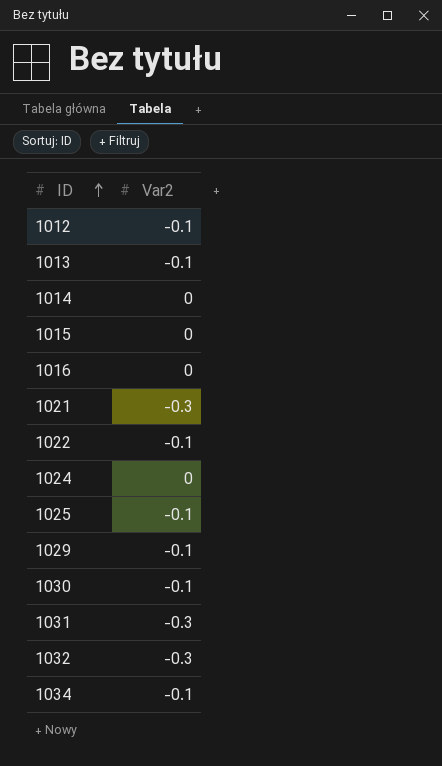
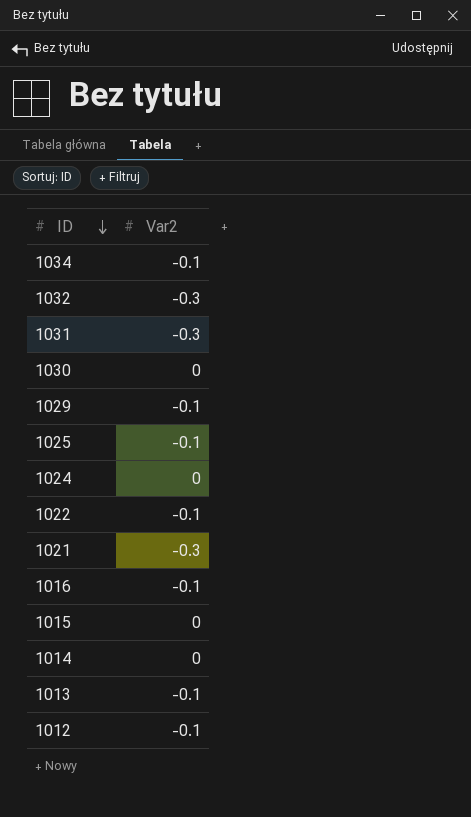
row order: ID ascending -> ID descending
1030 | Var2: -0.1 -> 0
1016 | Var2: 0 -> -0.1

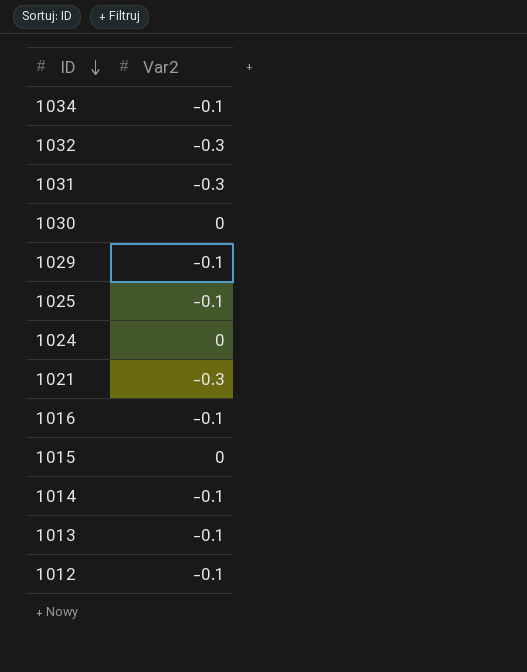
row 1022: -0.1 -> none
1014 | Var2: 0 -> -0.1

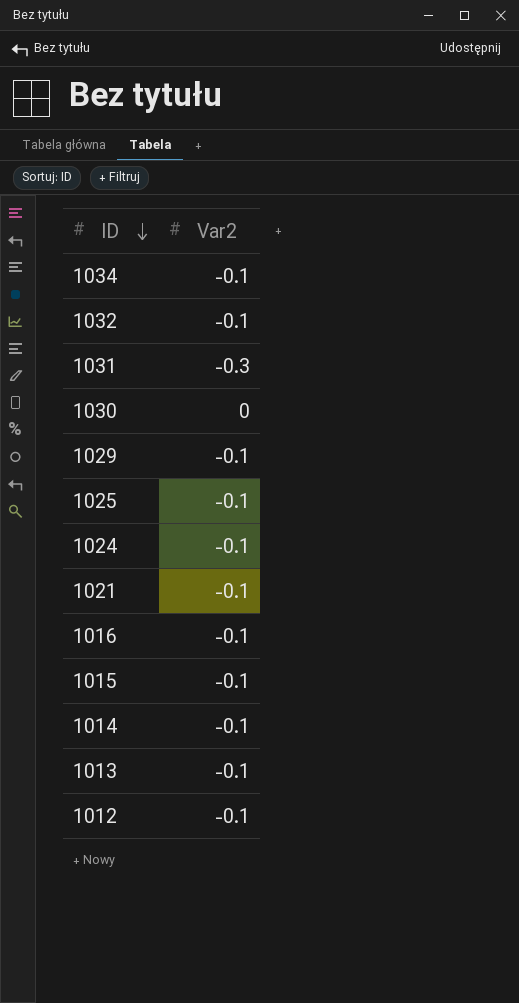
1032 | Var2: -0.3 -> -0.1
1024 | Var2: 0 -> -0.1
1021 | Var2: -0.3 -> -0.1
1015 | Var2: 0 -> -0.1

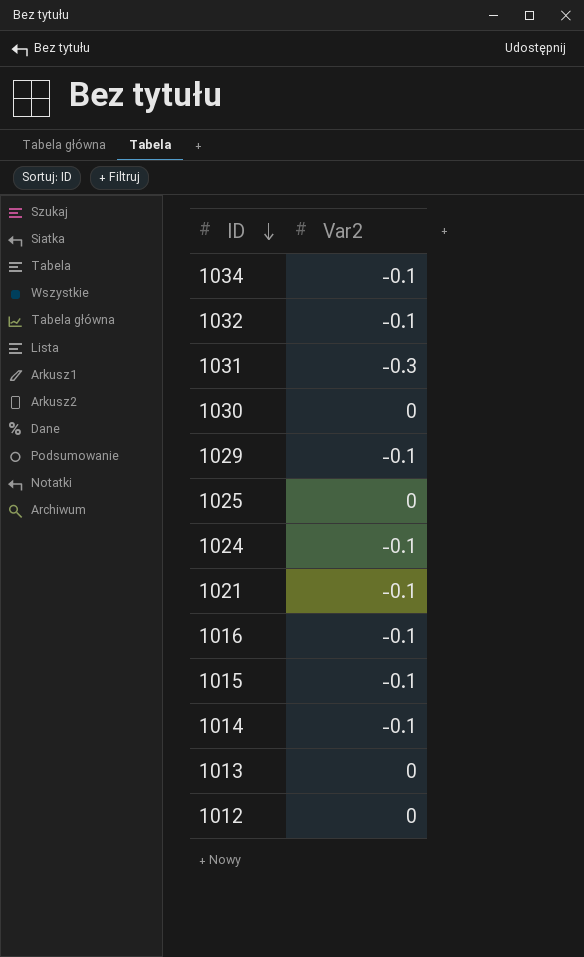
1025 | Var2: -0.1 -> 0
1013 | Var2: -0.1 -> 0
1012 | Var2: -0.1 -> 0

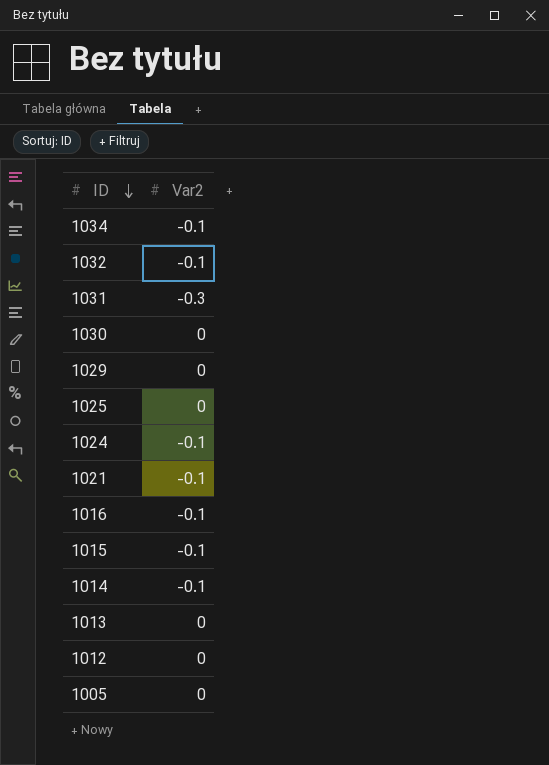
1029 | Var2: -0.1 -> 0
row 1005: none -> 0

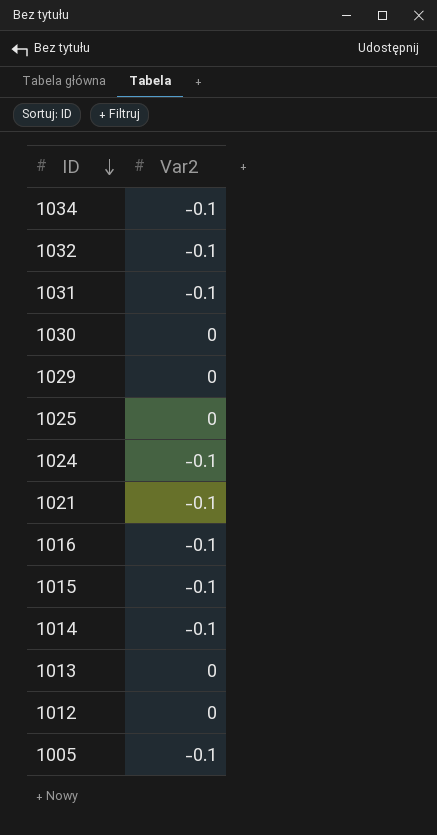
1031 | Var2: -0.3 -> -0.1
1005 | Var2: 0 -> -0.1

